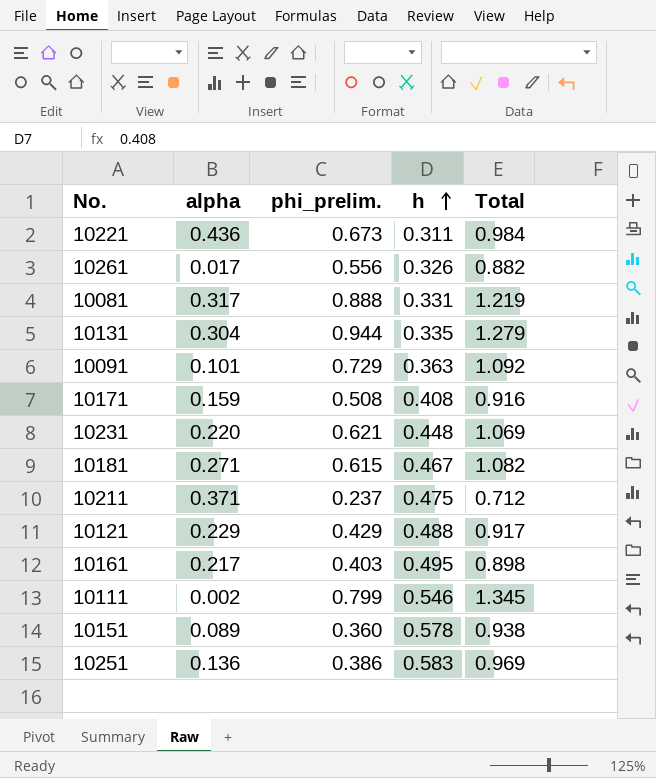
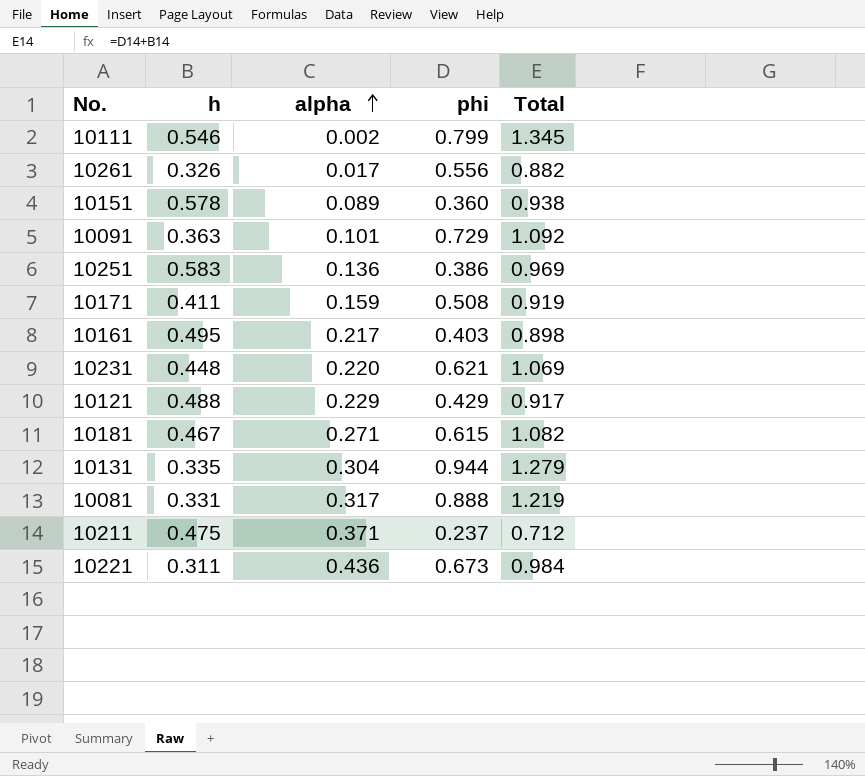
row order: h ascending -> alpha ascending
column h | position: 4 -> 2
column name: phi_prelim. -> phi
10171 | h: 0.408 -> 0.411
10171 | Total: 0.916 -> 0.919

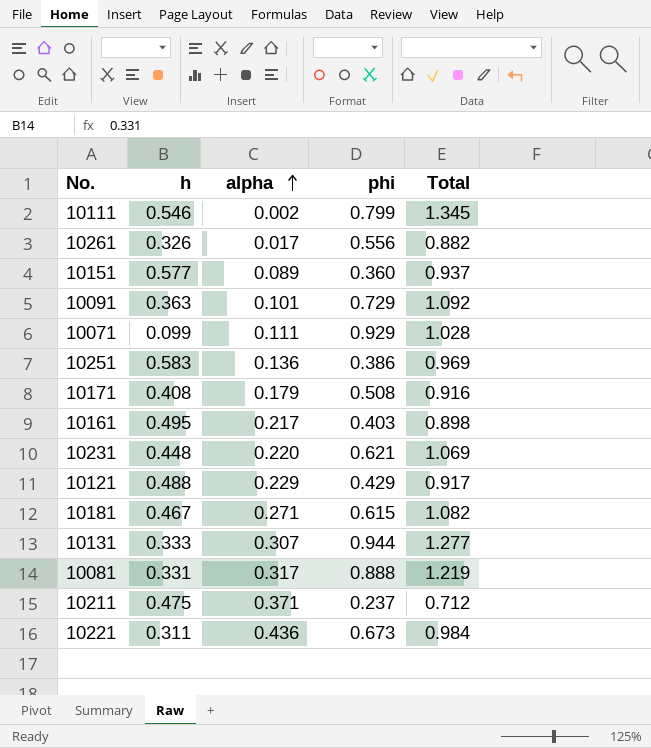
10151 | h: 0.578 -> 0.577
10151 | Total: 0.938 -> 0.937
row 10071: none -> 0.099 | 0.111 | 0.929 | 1.028
10171 | h: 0.411 -> 0.408
10171 | alpha: 0.159 -> 0.179
10171 | Total: 0.919 -> 0.916
10131 | h: 0.335 -> 0.333
10131 | alpha: 0.304 -> 0.307
10131 | Total: 1.279 -> 1.277

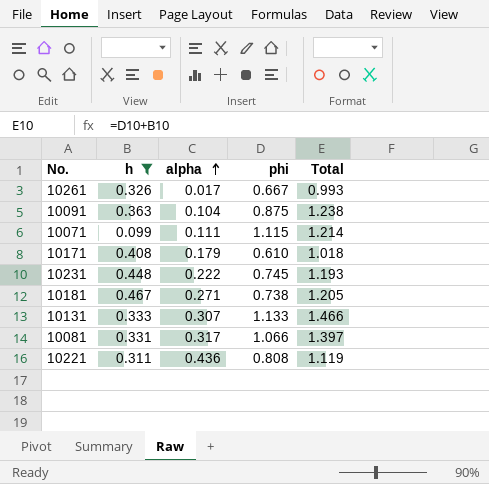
filter: none -> h <= 0.467
10261 | phi: 0.556 -> 0.667
10261 | Total: 0.882 -> 0.993
10091 | alpha: 0.101 -> 0.104
10091 | phi: 0.729 -> 0.875
10091 | Total: 1.092 -> 1.238
10071 | phi: 0.929 -> 1.115
10071 | Total: 1.028 -> 1.214
10171 | phi: 0.508 -> 0.610
10171 | Total: 0.916 -> 1.018
10231 | alpha: 0.220 -> 0.222
10231 | phi: 0.621 -> 0.745
10231 | Total: 1.069 -> 1.193
10181 | phi: 0.615 -> 0.738
10181 | Total: 1.082 -> 1.205
10131 | phi: 0.944 -> 1.133
10131 | Total: 1.277 -> 1.466
10081 | phi: 0.888 -> 1.066
10081 | Total: 1.219 -> 1.397
10221 | phi: 0.673 -> 0.808
10221 | Total: 0.984 -> 1.119

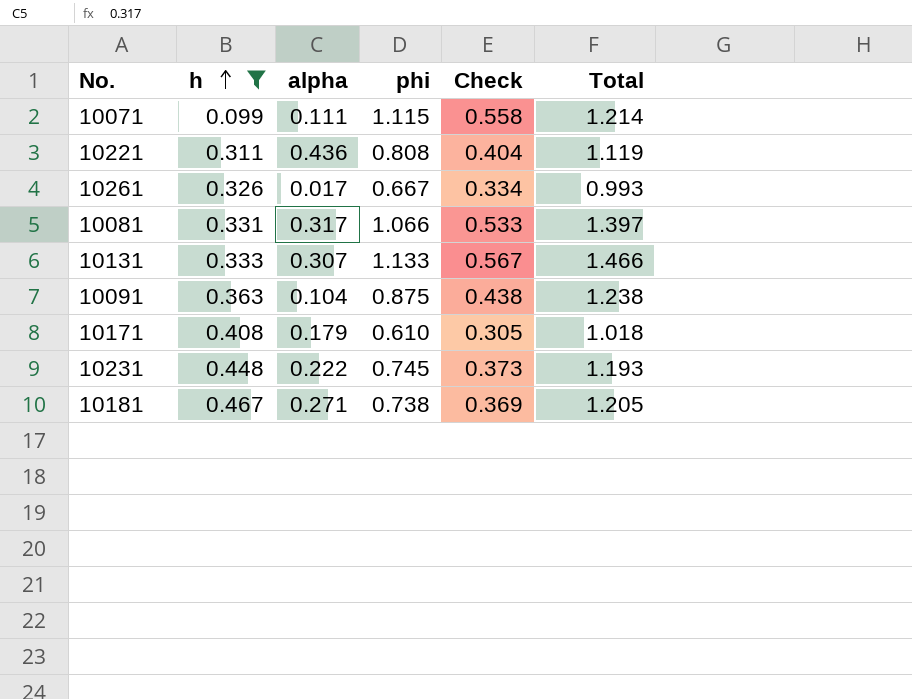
row order: alpha ascending -> h ascending
column Check | formula: none -> [phi] * 0.5

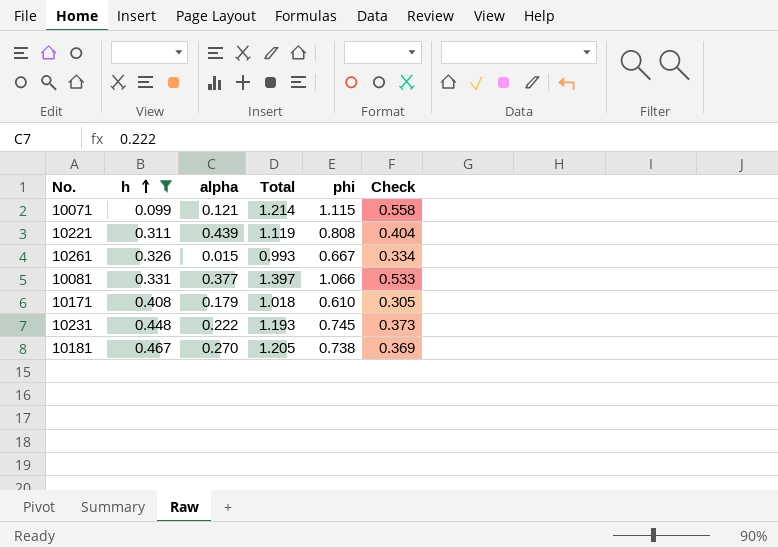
column Total | position: 6 -> 4
row 10131: 0.333 | 0.307 | 1.133 | 0.567 | 1.466 -> none
row 10091: 0.363 | 0.104 | 0.875 | 0.438 | 1.238 -> none
10071 | alpha: 0.111 -> 0.121
10221 | alpha: 0.436 -> 0.439
10261 | alpha: 0.017 -> 0.015
10081 | alpha: 0.317 -> 0.377
10181 | alpha: 0.271 -> 0.270

